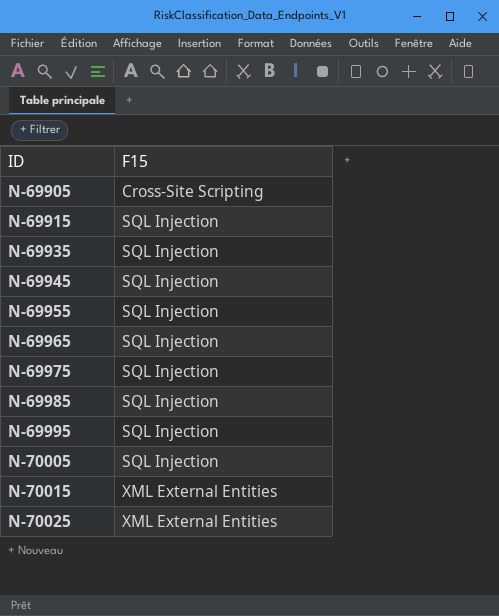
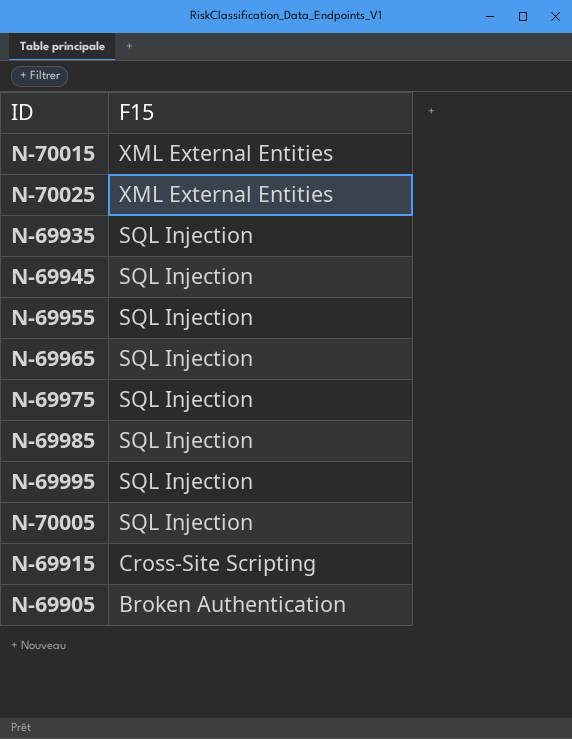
row order: ID ascending -> F15 descending
N-69915 | F15: SQL Injection -> Cross-Site Scripting
N-69905 | F15: Cross-Site Scripting -> Broken Authentication

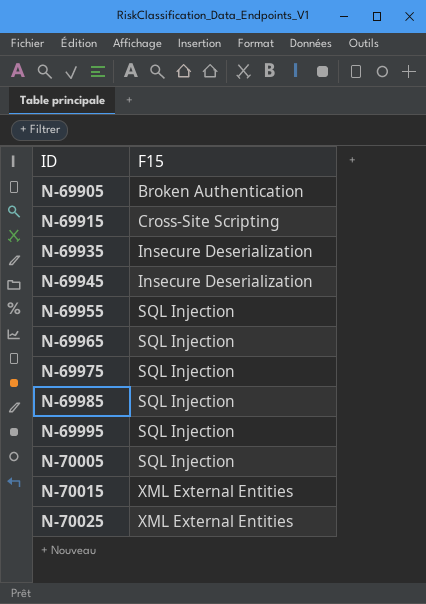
row order: F15 descending -> ID ascending
N-69935 | F15: SQL Injection -> Insecure Deserialization
N-69945 | F15: SQL Injection -> Insecure Deserialization

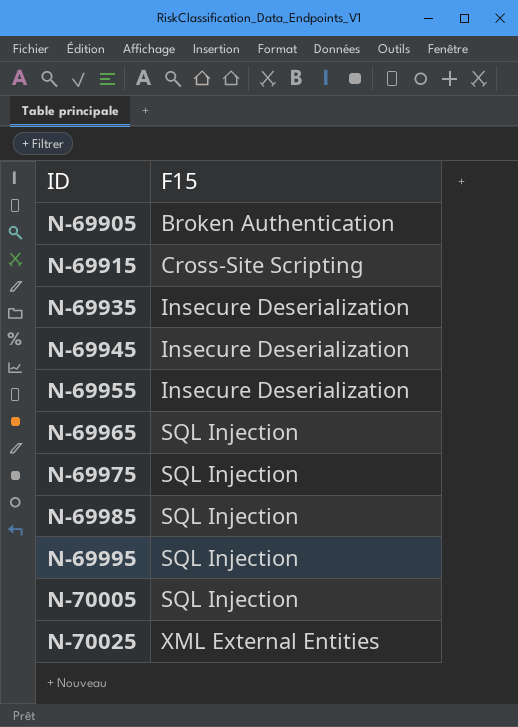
row N-70015: XML External Entities -> none
N-69955 | F15: SQL Injection -> Insecure Deserialization

